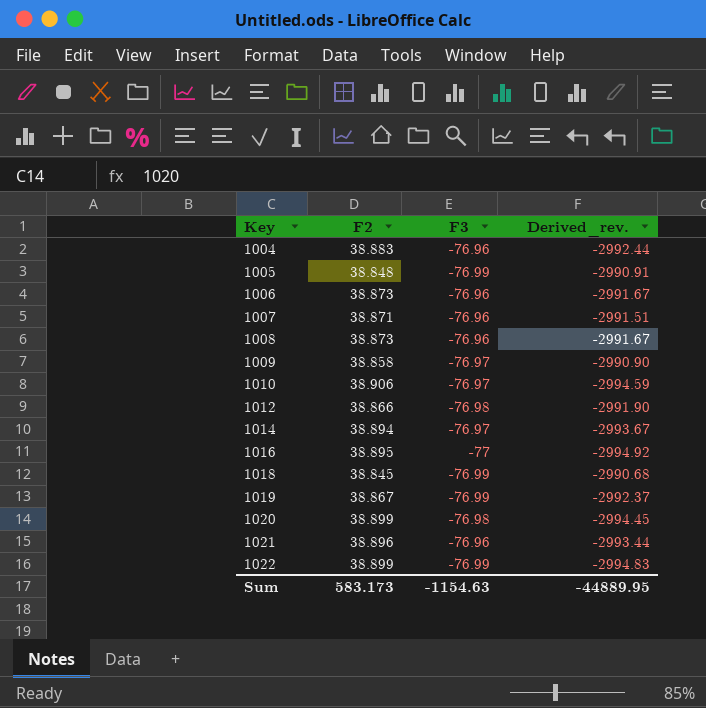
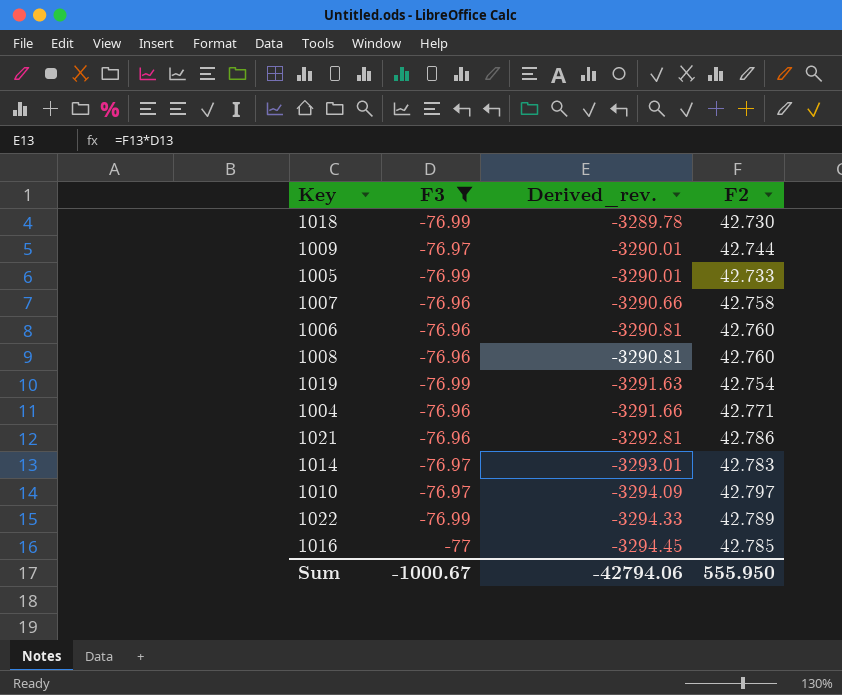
filter: none -> F3 != -76.98
row order: Key ascending -> Derived_rev. descending
column F2 | position: 2 -> 4
1018 | Derived_rev.: -2990.68 -> -3289.78
1018 | F2: 38.845 -> 42.730
1009 | Derived_rev.: -2990.90 -> -3290.01
1009 | F2: 38.858 -> 42.744
1005 | Derived_rev.: -2990.91 -> -3290.01
1005 | F2: 38.848 -> 42.733
1007 | Derived_rev.: -2991.51 -> -3290.66
1007 | F2: 38.871 -> 42.758
1006 | Derived_rev.: -2991.67 -> -3290.81
1006 | F2: 38.873 -> 42.760
1008 | Derived_rev.: -2991.67 -> -3290.81
1008 | F2: 38.873 -> 42.760
1019 | Derived_rev.: -2992.37 -> -3291.63
1019 | F2: 38.867 -> 42.754
1004 | Derived_rev.: -2992.44 -> -3291.66
1004 | F2: 38.883 -> 42.771
1021 | Derived_rev.: -2993.44 -> -3292.81
1021 | F2: 38.896 -> 42.786
1014 | Derived_rev.: -2993.67 -> -3293.01
1014 | F2: 38.894 -> 42.783
1010 | Derived_rev.: -2994.59 -> -3294.09
1010 | F2: 38.906 -> 42.797
1022 | Derived_rev.: -2994.83 -> -3294.33
1022 | F2: 38.899 -> 42.789
1016 | Derived_rev.: -2994.92 -> -3294.45
1016 | F2: 38.895 -> 42.785
Sum | F3: -1154.63 -> -1000.67
Sum | Derived_rev.: -44889.95 -> -42794.06
Sum | F2: 583.173 -> 555.950

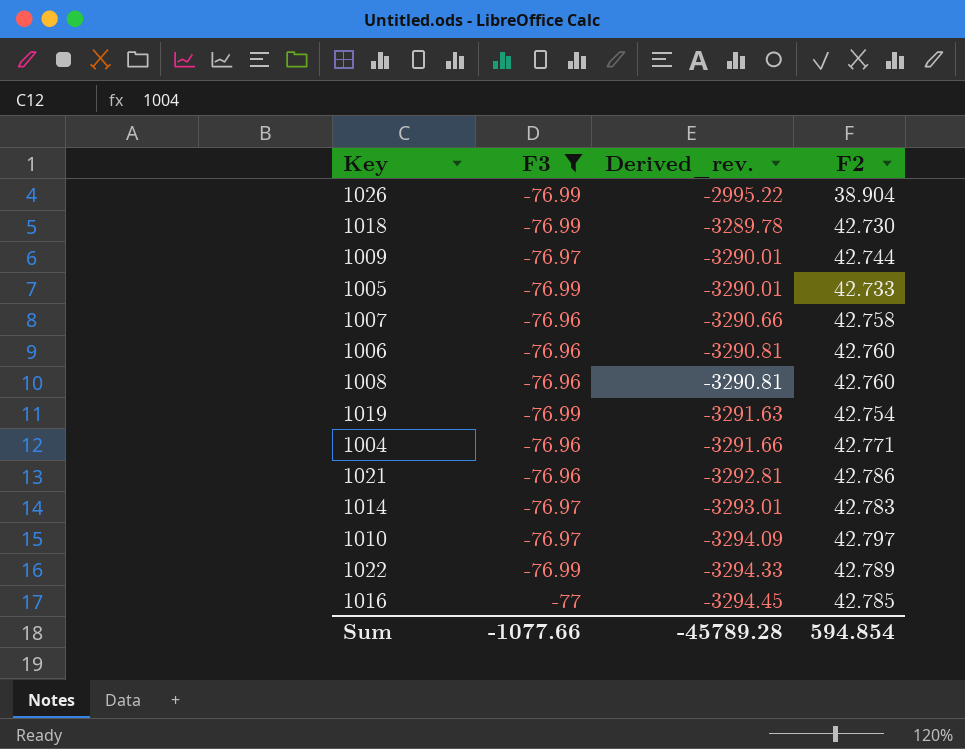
row 1026: none -> -76.99 | -2995.22 | 38.904
Sum | F3: -1000.67 -> -1077.66
Sum | Derived_rev.: -42794.06 -> -45789.28
Sum | F2: 555.950 -> 594.854

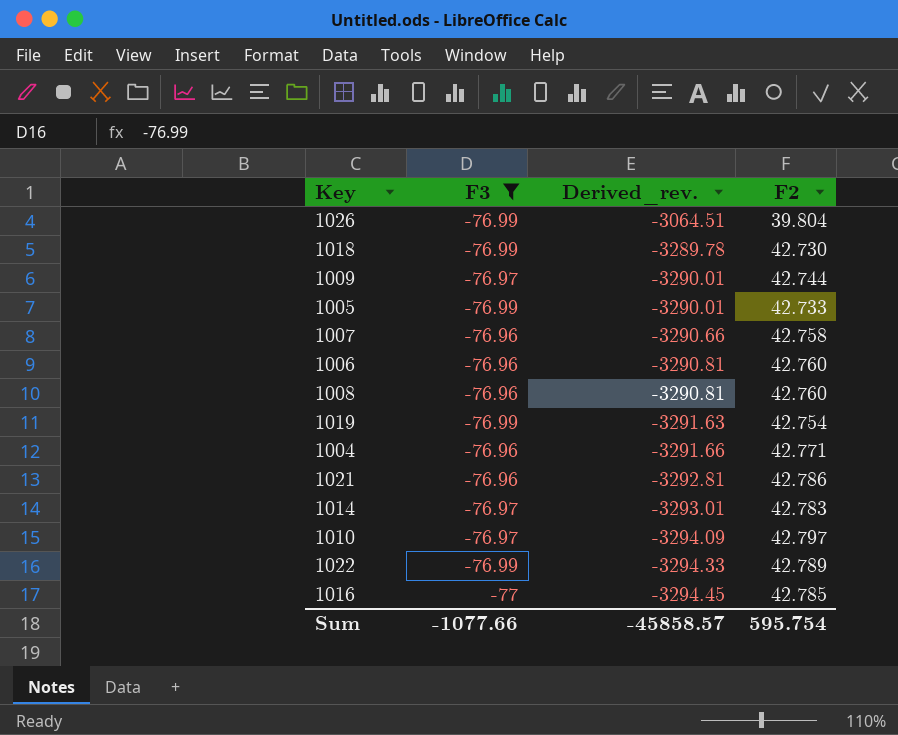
1026 | Derived_rev.: -2995.22 -> -3064.51
1026 | F2: 38.904 -> 39.804
Sum | Derived_rev.: -45789.28 -> -45858.57
Sum | F2: 594.854 -> 595.754

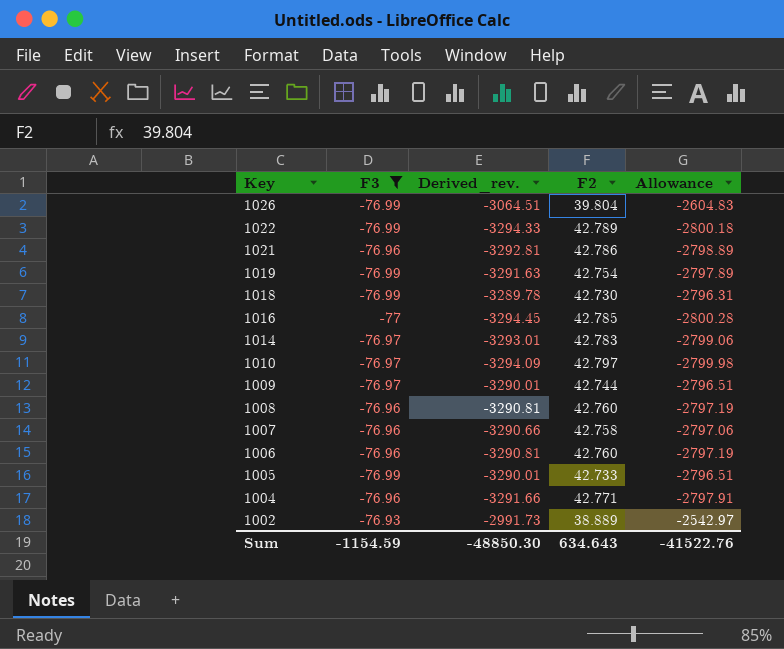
row order: Derived_rev. descending -> Key descending
column Allowance | formula: none -> [Derived_rev.] * 0.85
row 1002: none -> -76.93 | -2991.73 | 38.889 | -2542.97
Sum | F3: -1077.66 -> -1154.59
Sum | Derived_rev.: -45858.57 -> -48850.30
Sum | F2: 595.754 -> 634.643

